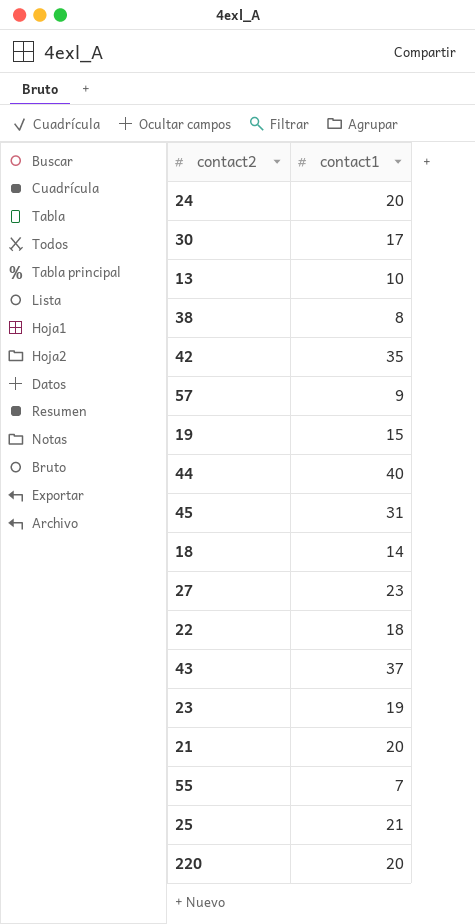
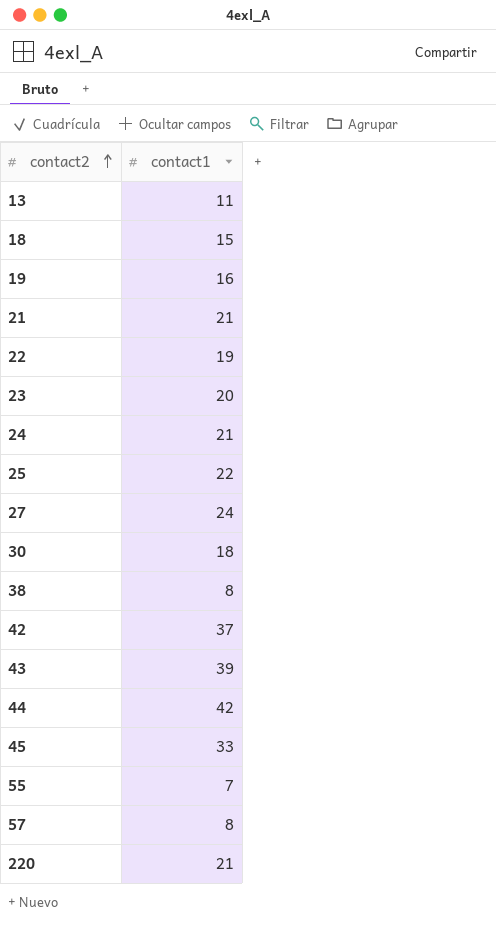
row order: none -> contact2 ascending
13 | contact1: 10 -> 11
18 | contact1: 14 -> 15
19 | contact1: 15 -> 16
21 | contact1: 20 -> 21
22 | contact1: 18 -> 19
23 | contact1: 19 -> 20
24 | contact1: 20 -> 21
25 | contact1: 21 -> 22
27 | contact1: 23 -> 24
30 | contact1: 17 -> 18
42 | contact1: 35 -> 37
43 | contact1: 37 -> 39
44 | contact1: 40 -> 42
45 | contact1: 31 -> 33
57 | contact1: 9 -> 8
220 | contact1: 20 -> 21

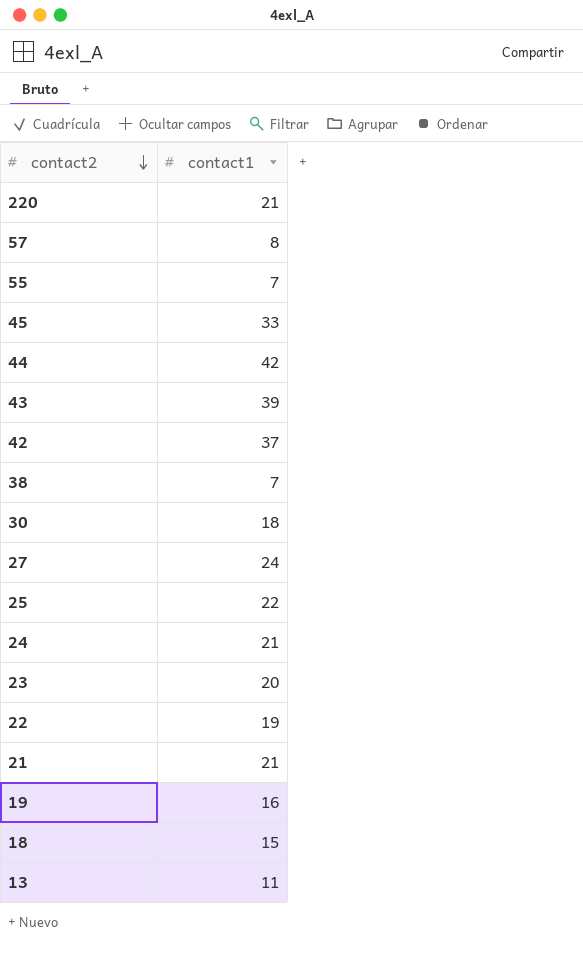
row order: contact2 ascending -> contact2 descending
38 | contact1: 8 -> 7

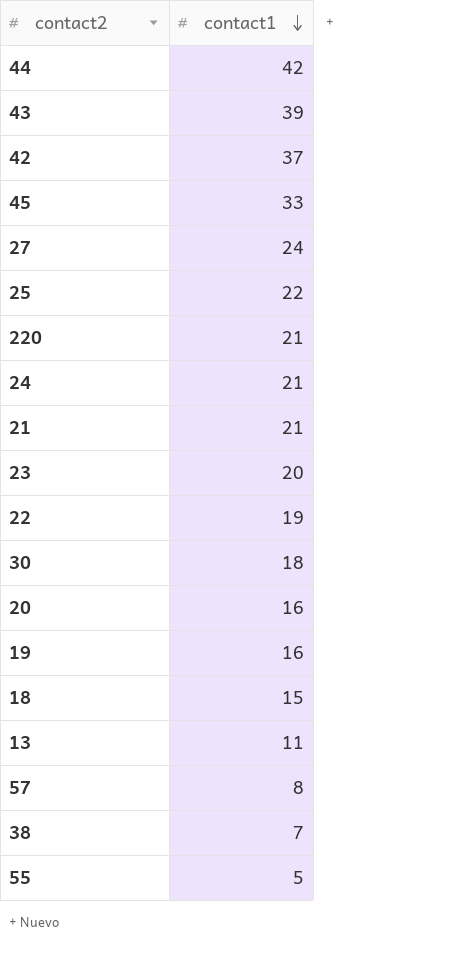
row order: contact2 descending -> contact1 descending
row 20: none -> 16
55 | contact1: 7 -> 5

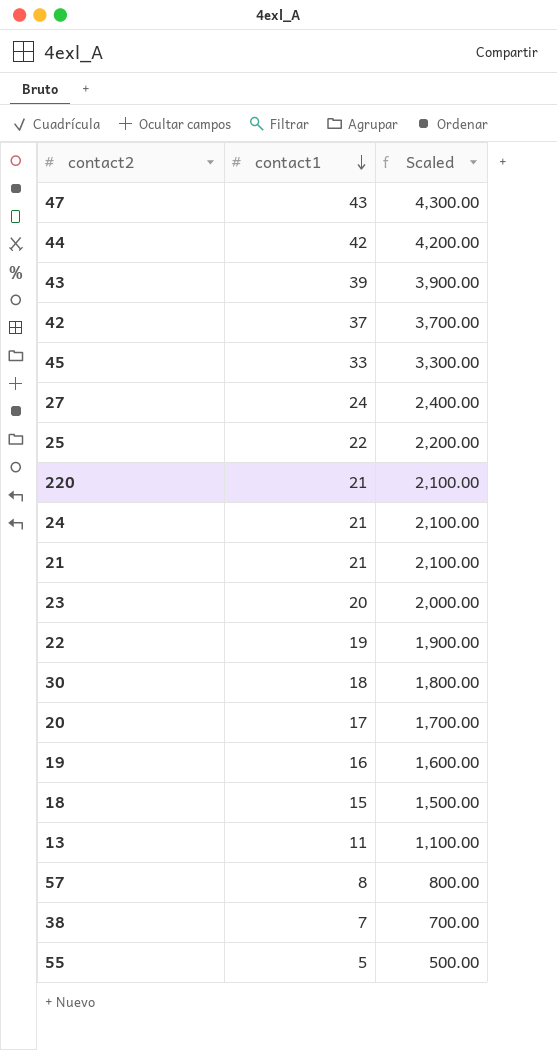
column Scaled | formula: none -> [contact1] * 100
row 47: none -> 43 | 4,300.00
20 | contact1: 16 -> 17

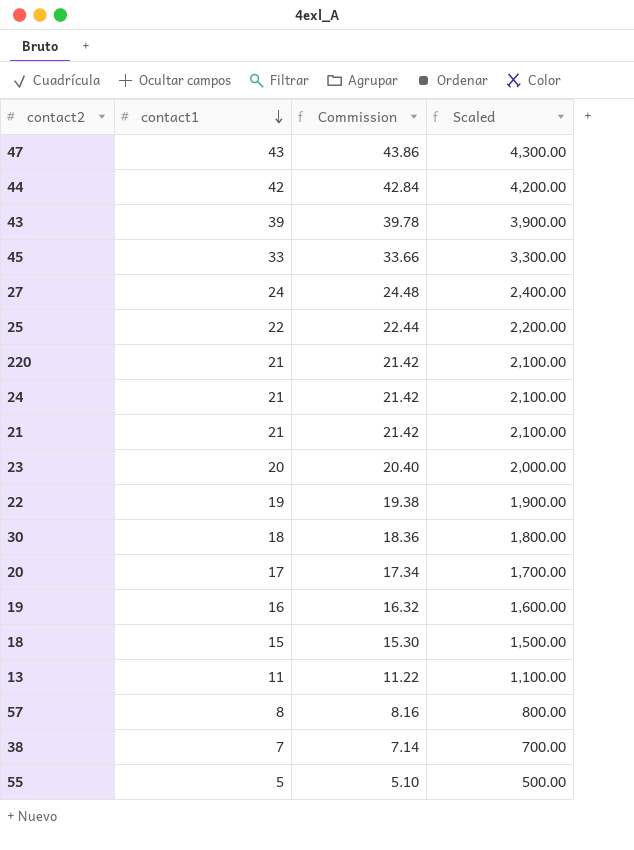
column Commission | formula: none -> [contact1] * 1.02
row 42: 37 | 3,700.00 -> none

